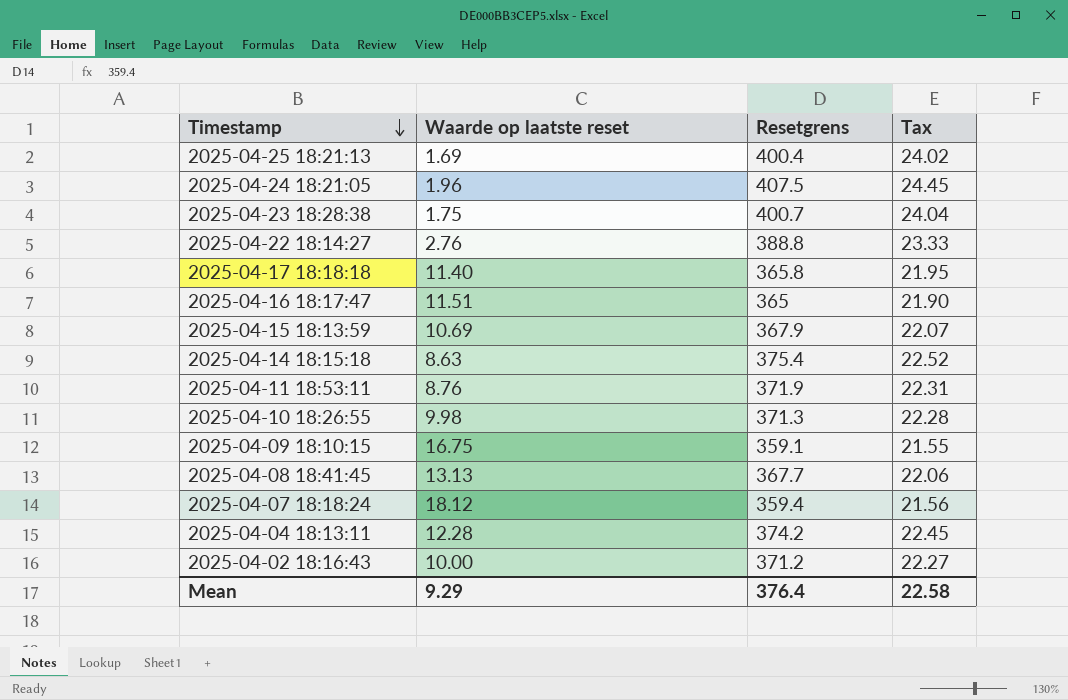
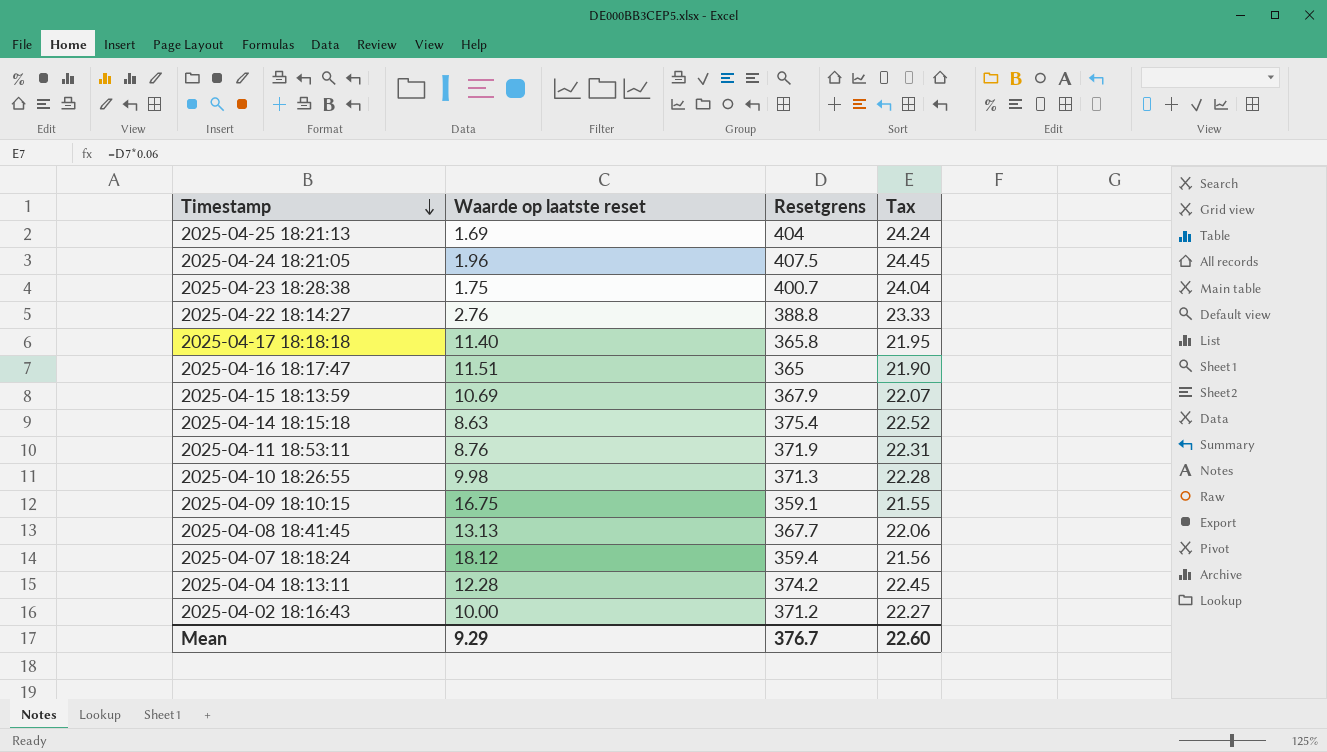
2025-04-25 18:21:13 | Resetgrens: 400.4 -> 404
2025-04-25 18:21:13 | Tax: 24.02 -> 24.24
Mean | Resetgrens: 376.4 -> 376.7
Mean | Tax: 22.58 -> 22.60

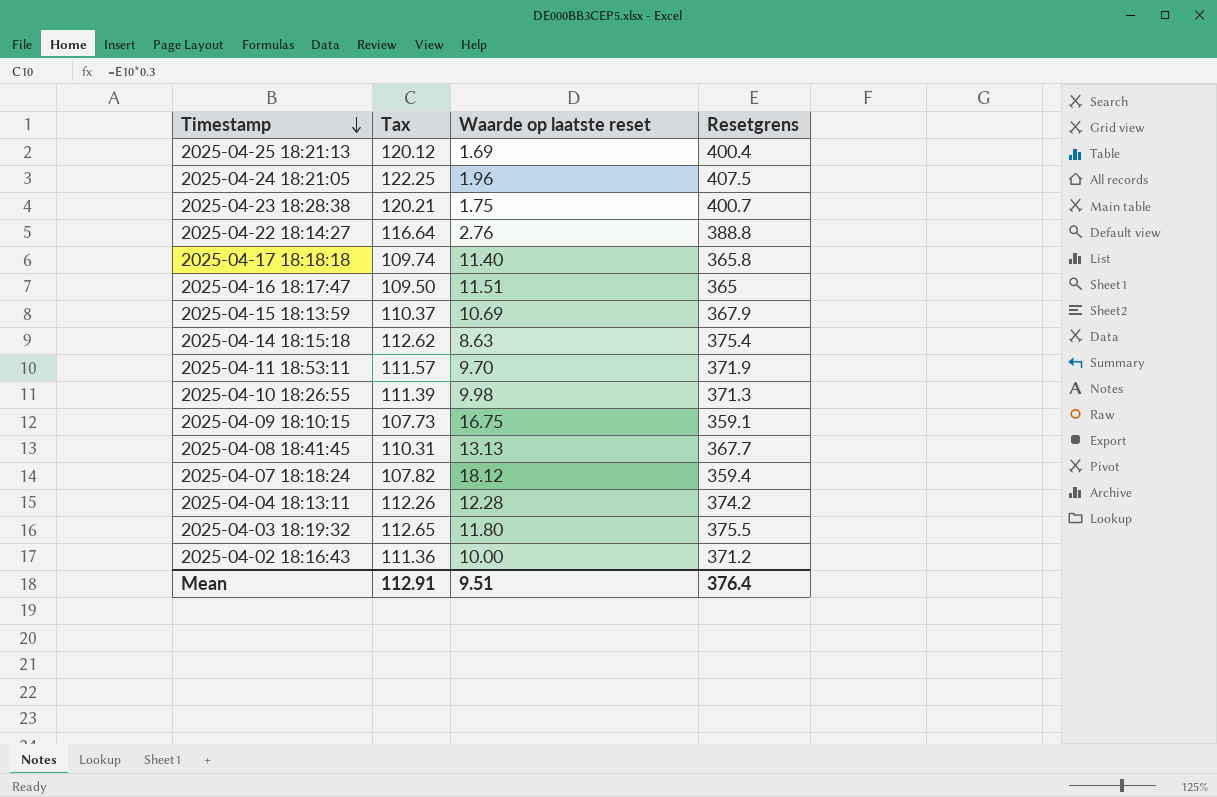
column Tax | formula: [Resetgrens] * 0.06 -> [Resetgrens] * 0.3
column Tax | position: 4 -> 2
2025-04-25 18:21:13 | Resetgrens: 404 -> 400.4
2025-04-11 18:53:11 | Waarde op laatste reset: 8.76 -> 9.70
row 2025-04-03 18:19:32: none -> 112.65 | 11.80 | 375.5
Mean | Tax: 22.60 -> 112.91
Mean | Waarde op laatste reset: 9.29 -> 9.51
Mean | Resetgrens: 376.7 -> 376.4

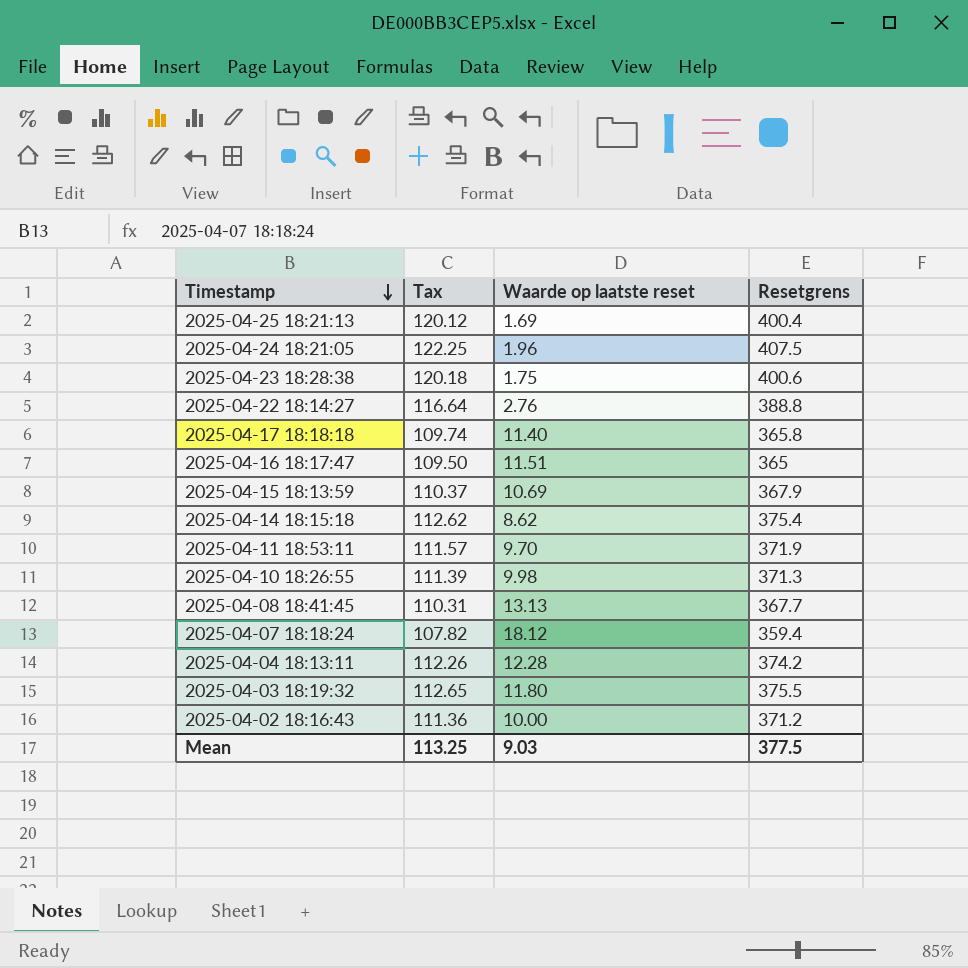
row 2025-04-09 18:10:15: 107.73 | 16.75 | 359.1 -> none
2025-04-23 18:28:38 | Tax: 120.21 -> 120.18
2025-04-23 18:28:38 | Resetgrens: 400.7 -> 400.6
2025-04-14 18:15:18 | Waarde op laatste reset: 8.63 -> 8.62
Mean | Tax: 112.91 -> 113.25
Mean | Waarde op laatste reset: 9.51 -> 9.03
Mean | Resetgrens: 376.4 -> 377.5

